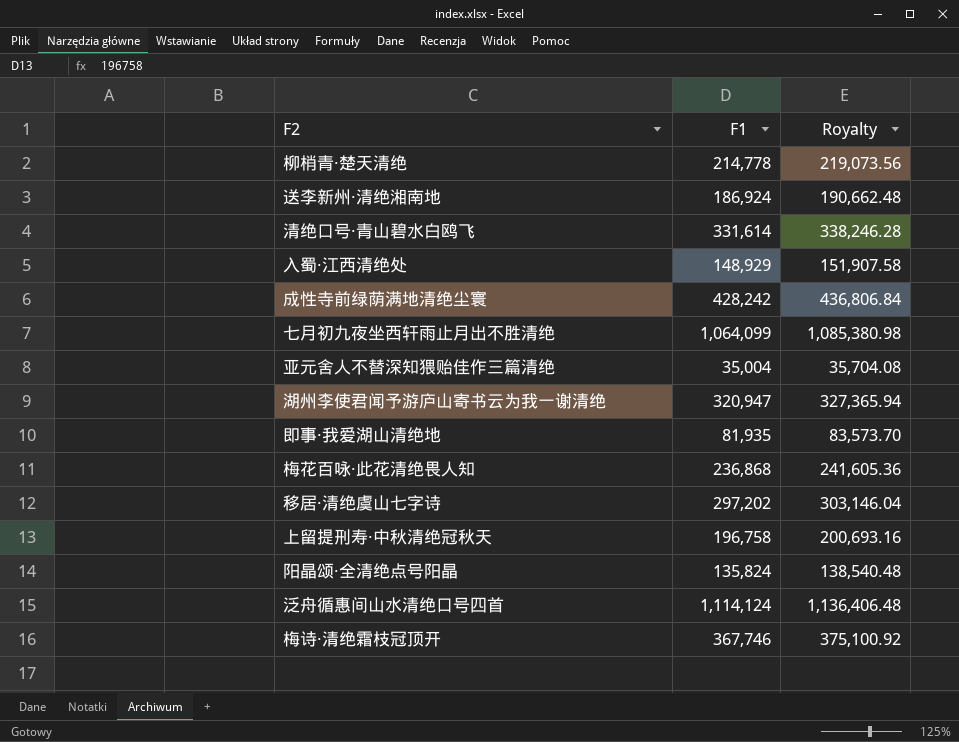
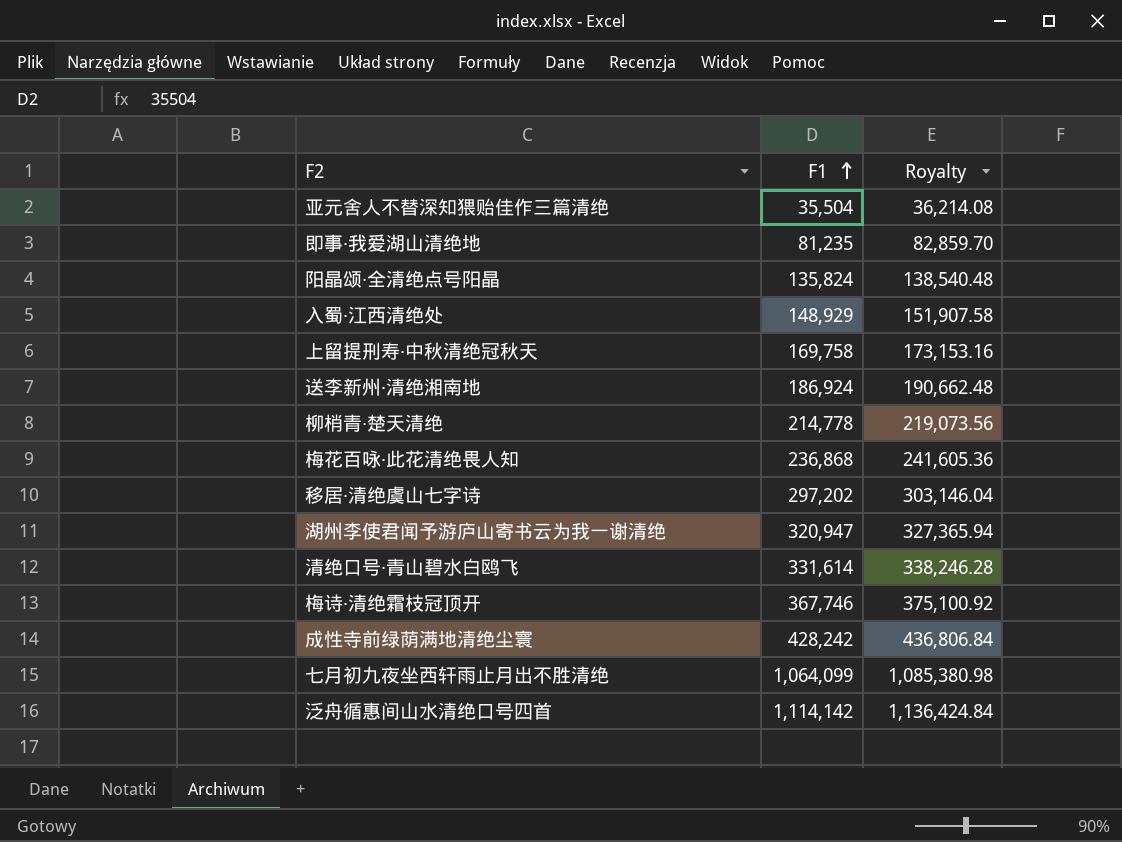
row order: none -> F1 ascending
亚元舍人不替深知猥贻佳作三篇清绝 | F1: 35,004 -> 35,504
亚元舍人不替深知猥贻佳作三篇清绝 | Royalty: 35,704.08 -> 36,214.08
即事·我爱湖山清绝地 | F1: 81,935 -> 81,235
即事·我爱湖山清绝地 | Royalty: 83,573.70 -> 82,859.70
上留提刑寿·中秋清绝冠秋天 | F1: 196,758 -> 169,758
上留提刑寿·中秋清绝冠秋天 | Royalty: 200,693.16 -> 173,153.16
泛舟循惠间山水清绝口号四首 | F1: 1,114,124 -> 1,114,142
泛舟循惠间山水清绝口号四首 | Royalty: 1,136,406.48 -> 1,136,424.84

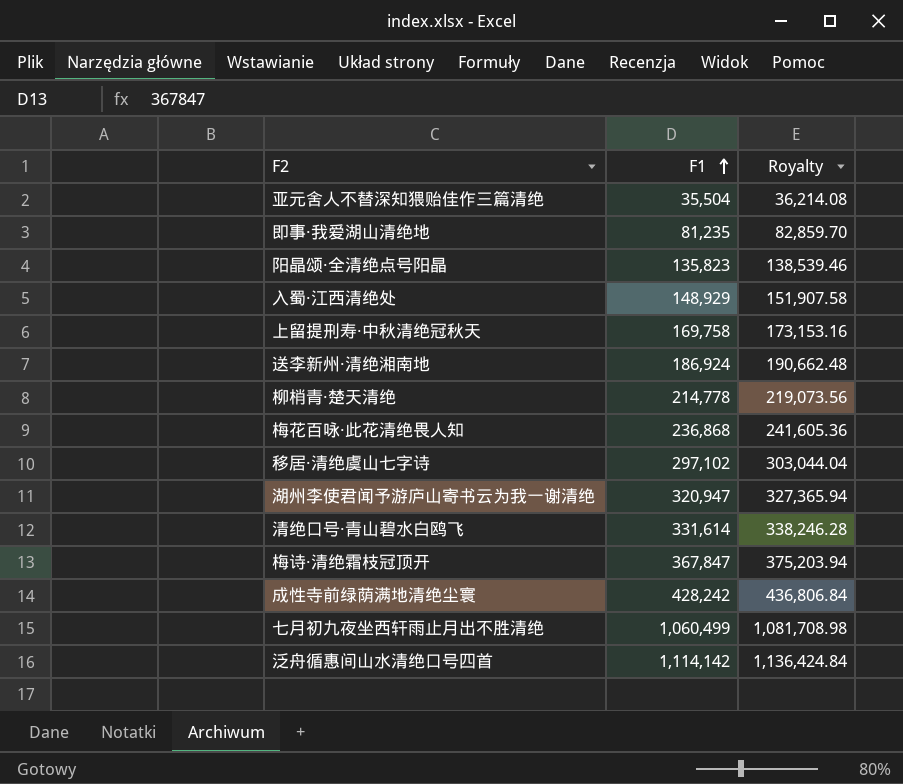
阳晶颂·全清绝点号阳晶 | F1: 135,824 -> 135,823
阳晶颂·全清绝点号阳晶 | Royalty: 138,540.48 -> 138,539.46
移居·清绝虞山七字诗 | F1: 297,202 -> 297,102
移居·清绝虞山七字诗 | Royalty: 303,146.04 -> 303,044.04
梅诗·清绝霜枝冠顶开 | F1: 367,746 -> 367,847
梅诗·清绝霜枝冠顶开 | Royalty: 375,100.92 -> 375,203.94
七月初九夜坐西轩雨止月出不胜清绝 | F1: 1,064,099 -> 1,060,499
七月初九夜坐西轩雨止月出不胜清绝 | Royalty: 1,085,380.98 -> 1,081,708.98

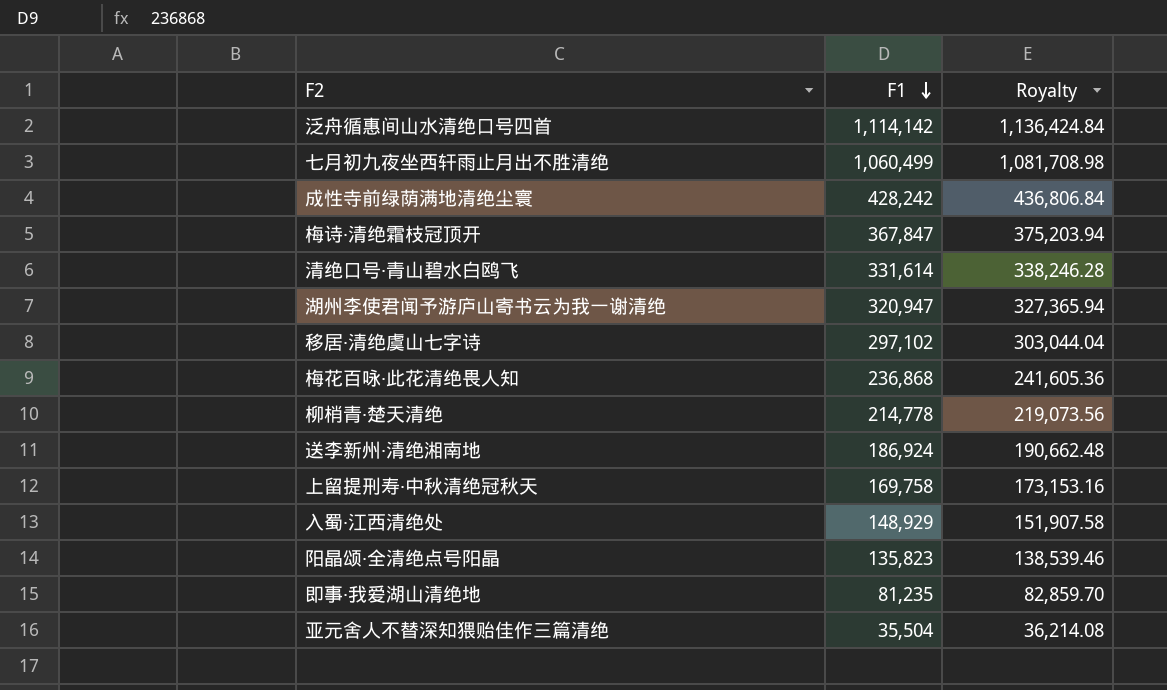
row order: F1 ascending -> F1 descending

